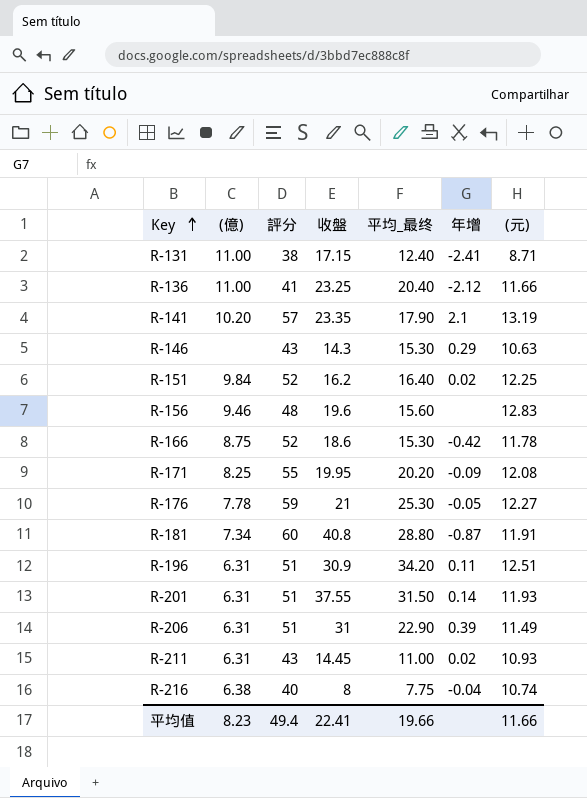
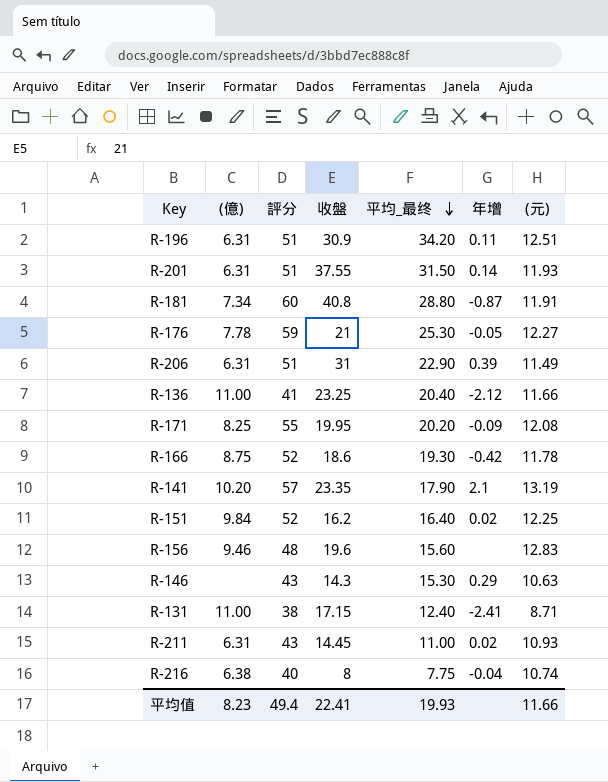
row order: Key ascending -> 平均_最终 descending
R-166 | 平均_最终: 15.30 -> 19.30
平均值 | 平均_最终: 19.66 -> 19.93

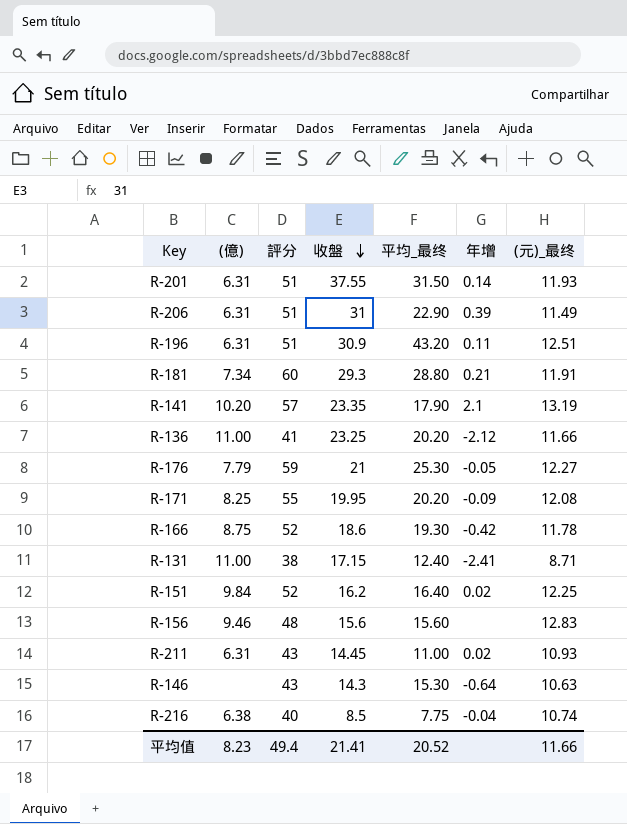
row order: 平均_最终 descending -> 收盤 descending
column name: (元) -> (元)_最终
R-196 | 平均_最终: 34.20 -> 43.20
R-181 | 收盤: 40.8 -> 29.3
R-181 | 年增: -0.87 -> 0.21
R-136 | 平均_最终: 20.40 -> 20.20
R-176 | (億): 7.78 -> 7.79
R-156 | 收盤: 19.6 -> 15.6
R-146 | 年增: 0.29 -> -0.64
R-216 | 收盤: 8 -> 8.5
平均值 | 收盤: 22.41 -> 21.41
平均值 | 平均_最终: 19.93 -> 20.52

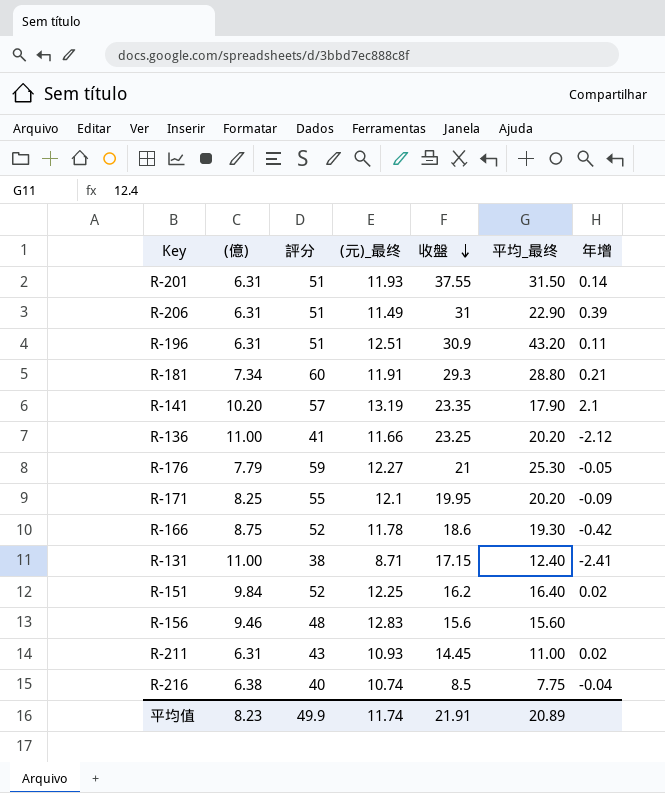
column (元)_最终 | position: 7 -> 4
row R-146: none | 43 | 14.3 | 15.30 | -0.64 | 10.63 -> none
R-171 | (元)_最终: 12.08 -> 12.1
平均值 | 評分: 49.4 -> 49.9
平均值 | (元)_最终: 11.66 -> 11.74
平均值 | 收盤: 21.41 -> 21.91
平均值 | 平均_最终: 20.52 -> 20.89

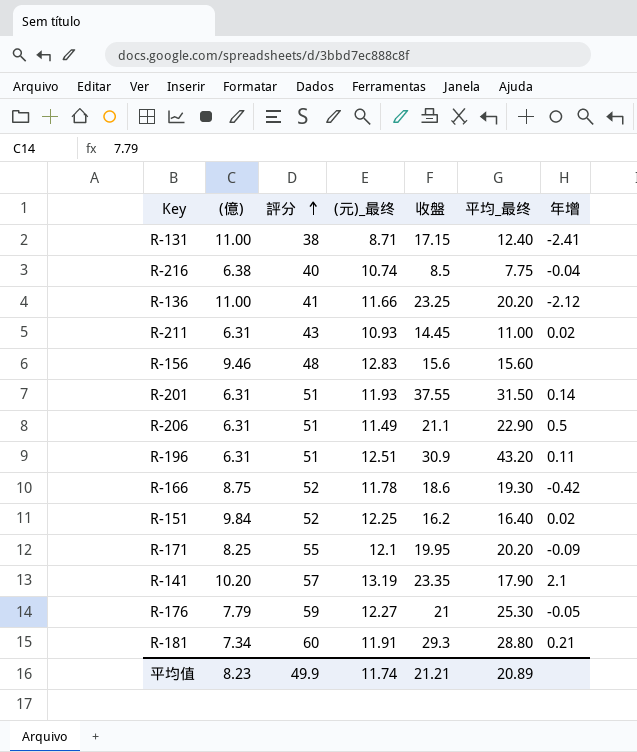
row order: 收盤 descending -> 評分 ascending
R-206 | 收盤: 31 -> 21.1
R-206 | 年增: 0.39 -> 0.5
平均值 | 收盤: 21.91 -> 21.21

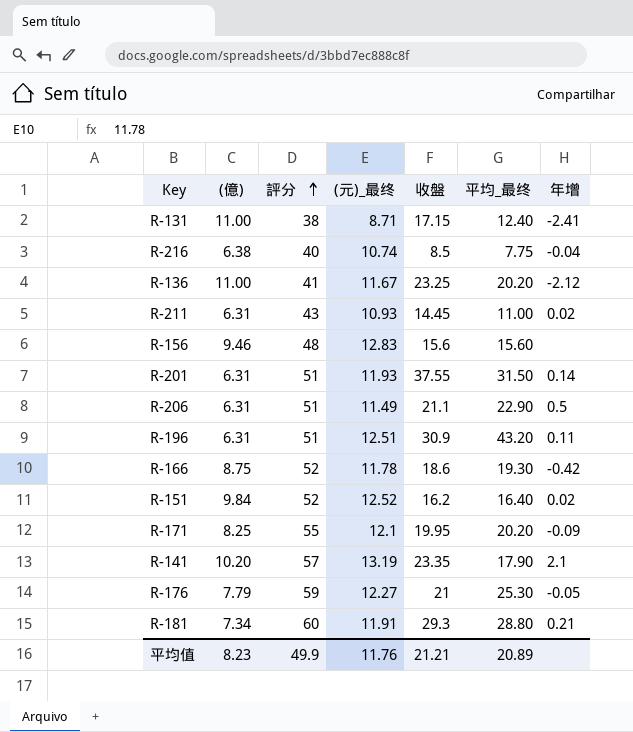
R-136 | (元)_最终: 11.66 -> 11.67
R-151 | (元)_最终: 12.25 -> 12.52
平均值 | (元)_最终: 11.74 -> 11.76

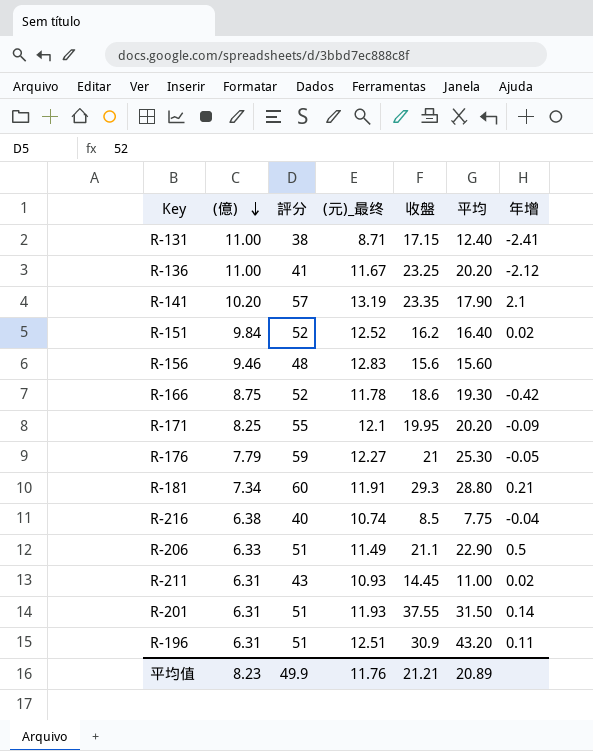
row order: 評分 ascending -> (億) descending
column name: 平均_最终 -> 平均
R-206 | (億): 6.31 -> 6.33

